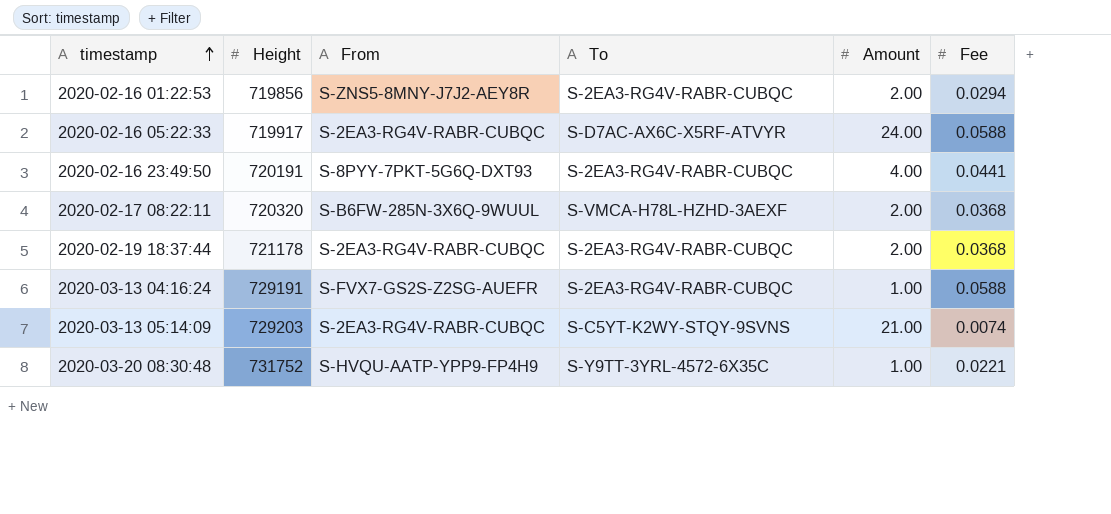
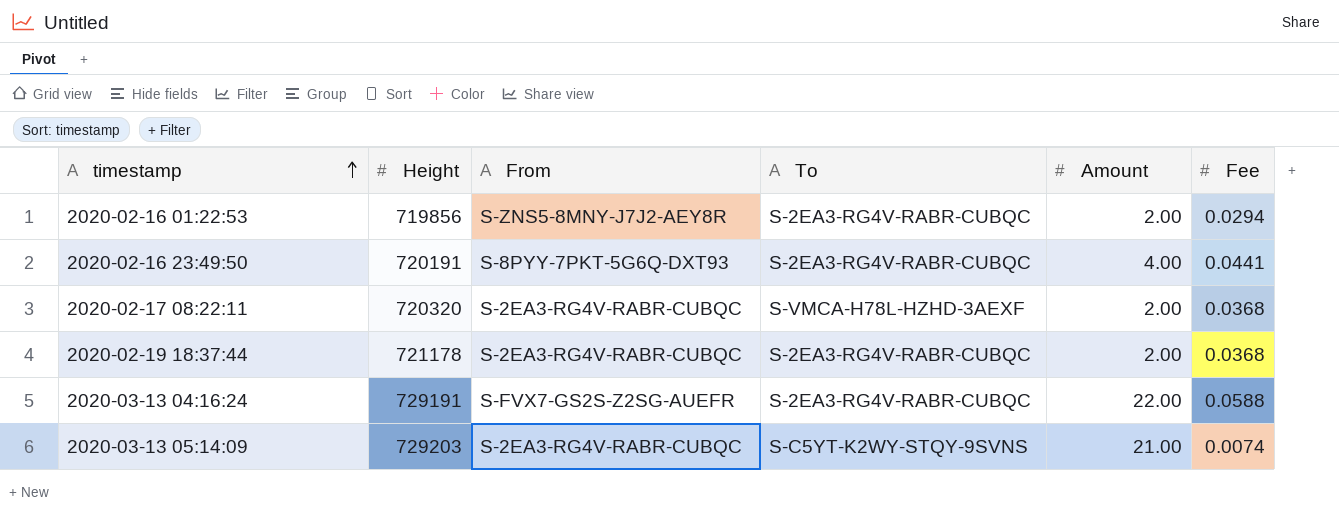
row 2020-02-16 05:22:33: 719917 | S-2EA3-RG4V-RABR-CUBQC | S-D7AC-AX6C-X5RF-ATVYR | 24.00 | 0.0588 -> none
row 2020-03-20 08:30:48: 731752 | S-HVQU-AATP-YPP9-FP4H9 | S-Y9TT-3YRL-4572-6X35C | 1.00 | 0.0221 -> none
2020-02-17 08:22:11 | From: S-B6FW-285N-3X6Q-9WUUL -> S-2EA3-RG4V-RABR-CUBQC
2020-03-13 04:16:24 | Amount: 1.00 -> 22.00

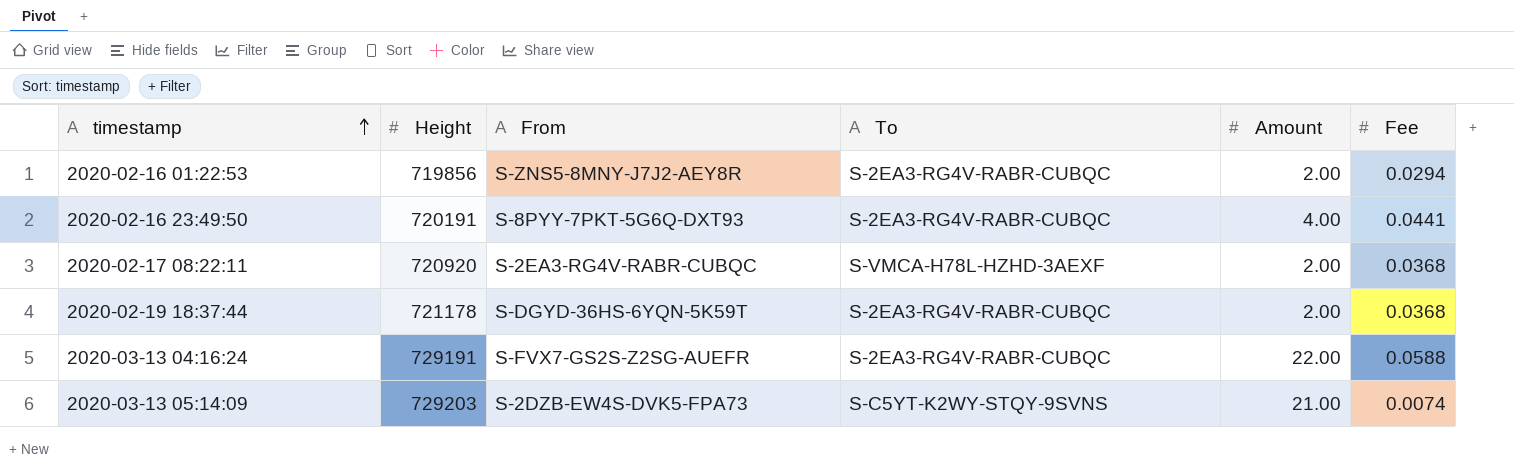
2020-02-17 08:22:11 | Height: 720320 -> 720920
2020-02-19 18:37:44 | From: S-2EA3-RG4V-RABR-CUBQC -> S-DGYD-36HS-6YQN-5K59T
2020-03-13 05:14:09 | From: S-2EA3-RG4V-RABR-CUBQC -> S-2DZB-EW4S-DVK5-FPA73

